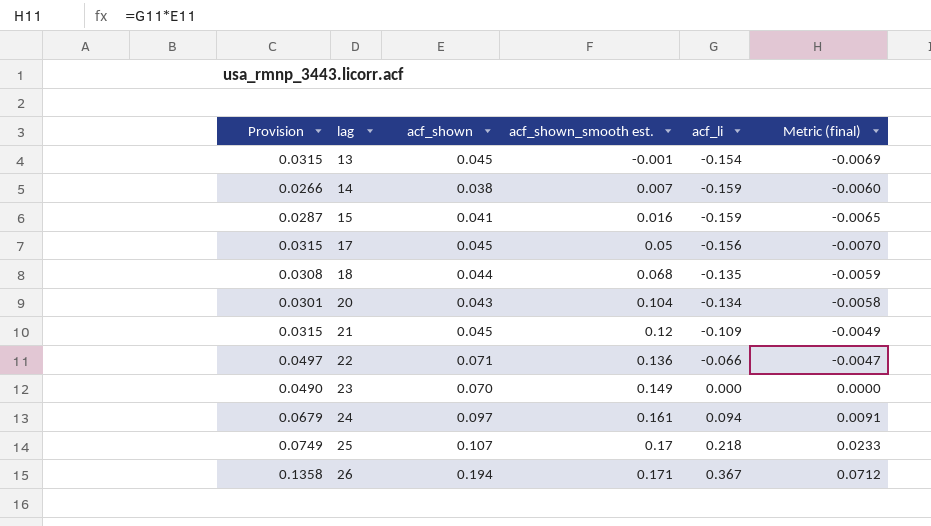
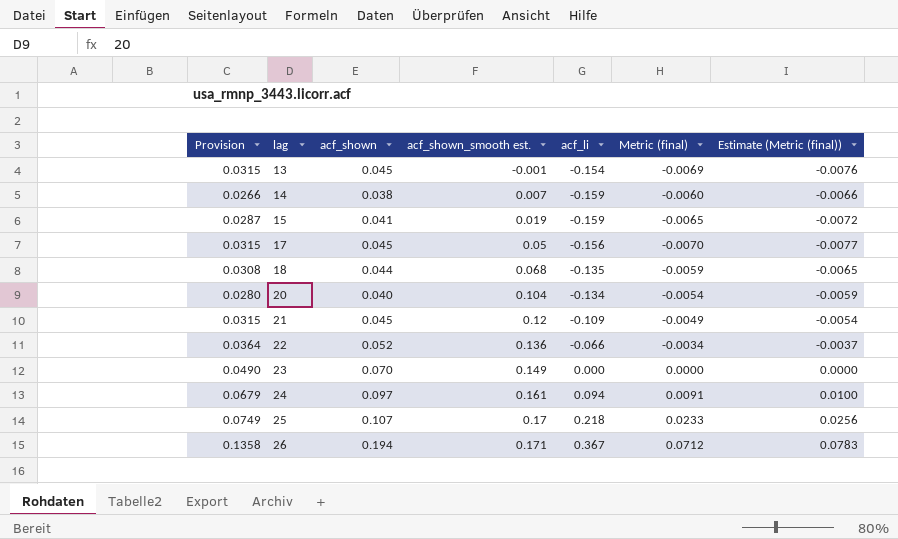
column Estimate (Metric (final)) | formula: none -> [Metric (final)] * 1.1
15 | acf_shown_smooth est.: 0.016 -> 0.019
20 | Provision: 0.0301 -> 0.0280
20 | acf_shown: 0.043 -> 0.040
20 | Metric (final): -0.0058 -> -0.0054
22 | Provision: 0.0497 -> 0.0364
22 | acf_shown: 0.071 -> 0.052
22 | Metric (final): -0.0047 -> -0.0034

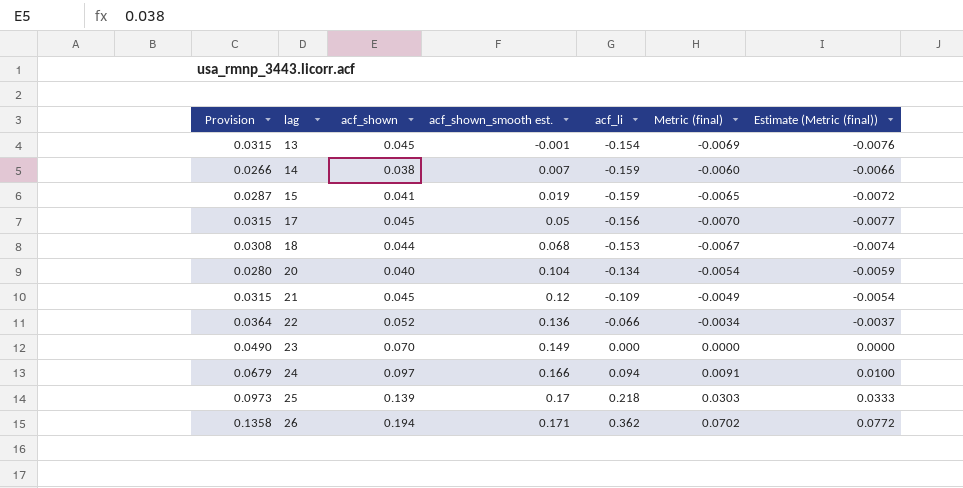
18 | acf_li: -0.135 -> -0.153
18 | Metric (final): -0.0059 -> -0.0067
18 | Estimate (Metric (final)): -0.0065 -> -0.0074
24 | acf_shown_smooth est.: 0.161 -> 0.166
25 | Provision: 0.0749 -> 0.0973
25 | acf_shown: 0.107 -> 0.139
25 | Metric (final): 0.0233 -> 0.0303
25 | Estimate (Metric (final)): 0.0256 -> 0.0333
26 | acf_li: 0.367 -> 0.362
26 | Metric (final): 0.0712 -> 0.0702
26 | Estimate (Metric (final)): 0.0783 -> 0.0772

